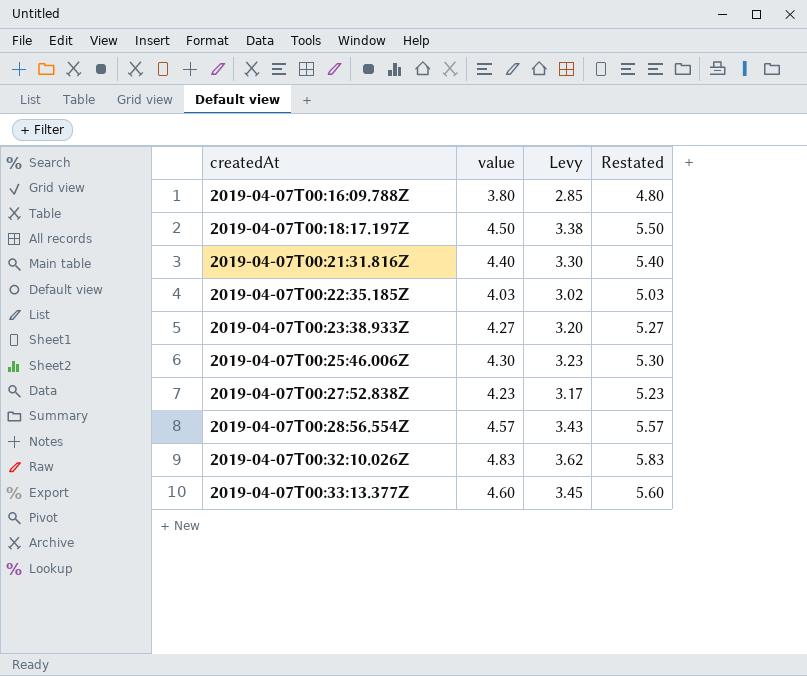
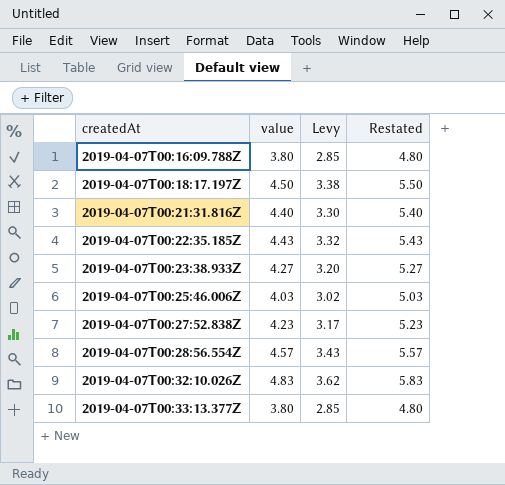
2019-04-07T00:22:35.185Z | value: 4.03 -> 4.43
2019-04-07T00:22:35.185Z | Levy: 3.02 -> 3.32
2019-04-07T00:22:35.185Z | Restated: 5.03 -> 5.43
2019-04-07T00:25:46.006Z | value: 4.30 -> 4.03
2019-04-07T00:25:46.006Z | Levy: 3.23 -> 3.02
2019-04-07T00:25:46.006Z | Restated: 5.30 -> 5.03
2019-04-07T00:33:13.377Z | value: 4.60 -> 3.80
2019-04-07T00:33:13.377Z | Levy: 3.45 -> 2.85
2019-04-07T00:33:13.377Z | Restated: 5.60 -> 4.80

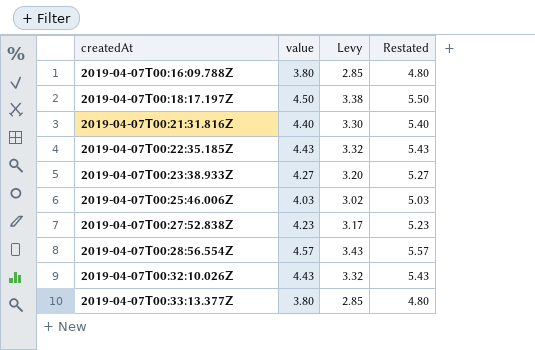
2019-04-07T00:32:10.026Z | value: 4.83 -> 4.43
2019-04-07T00:32:10.026Z | Levy: 3.62 -> 3.32
2019-04-07T00:32:10.026Z | Restated: 5.83 -> 5.43

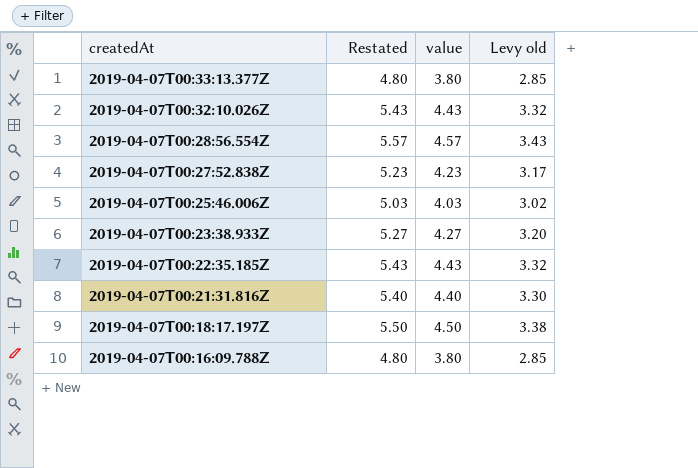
row order: createdAt ascending -> createdAt descending
column Restated | position: 4 -> 2
column name: Levy -> Levy old

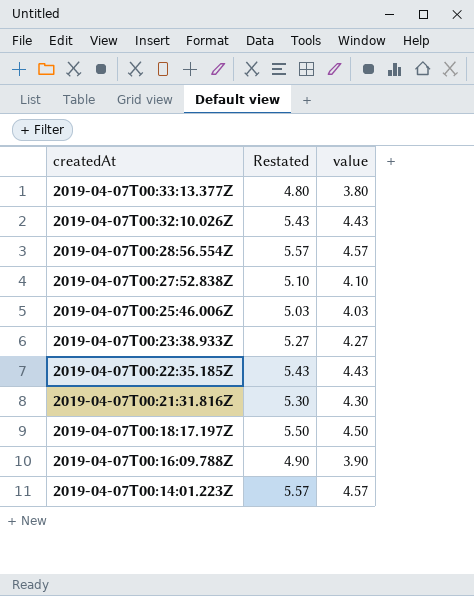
column Levy old | formula: [value] * 0.75 -> none
2019-04-07T00:27:52.838Z | Restated: 5.23 -> 5.10
2019-04-07T00:27:52.838Z | value: 4.23 -> 4.10
2019-04-07T00:21:31.816Z | Restated: 5.40 -> 5.30
2019-04-07T00:21:31.816Z | value: 4.40 -> 4.30
2019-04-07T00:16:09.788Z | Restated: 4.80 -> 4.90
2019-04-07T00:16:09.788Z | value: 3.80 -> 3.90
row 2019-04-07T00:14:01.223Z: none -> 5.57 | 4.57

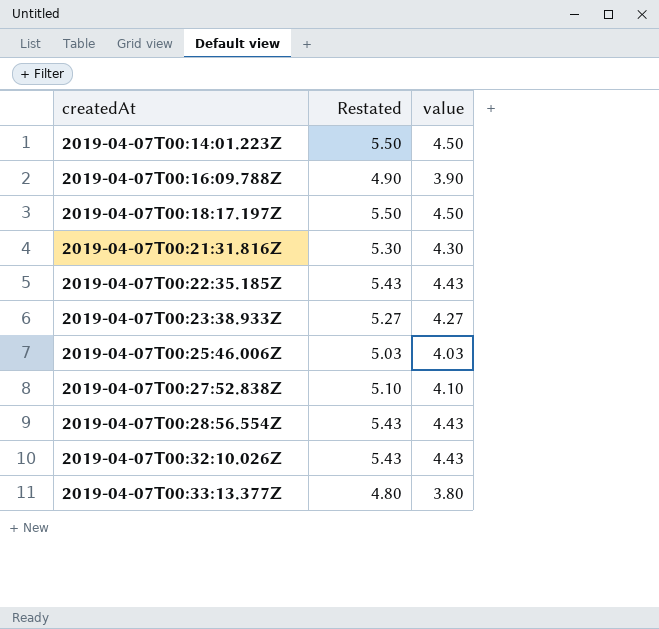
row order: createdAt descending -> createdAt ascending
2019-04-07T00:14:01.223Z | Restated: 5.57 -> 5.50
2019-04-07T00:14:01.223Z | value: 4.57 -> 4.50
2019-04-07T00:28:56.554Z | Restated: 5.57 -> 5.43
2019-04-07T00:28:56.554Z | value: 4.57 -> 4.43

